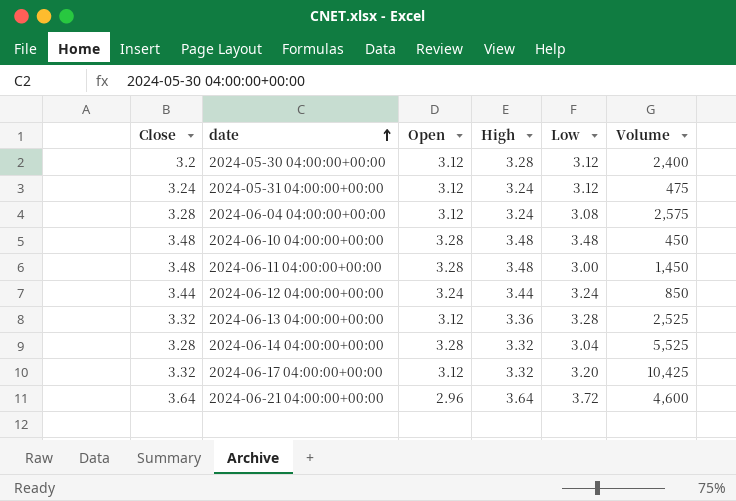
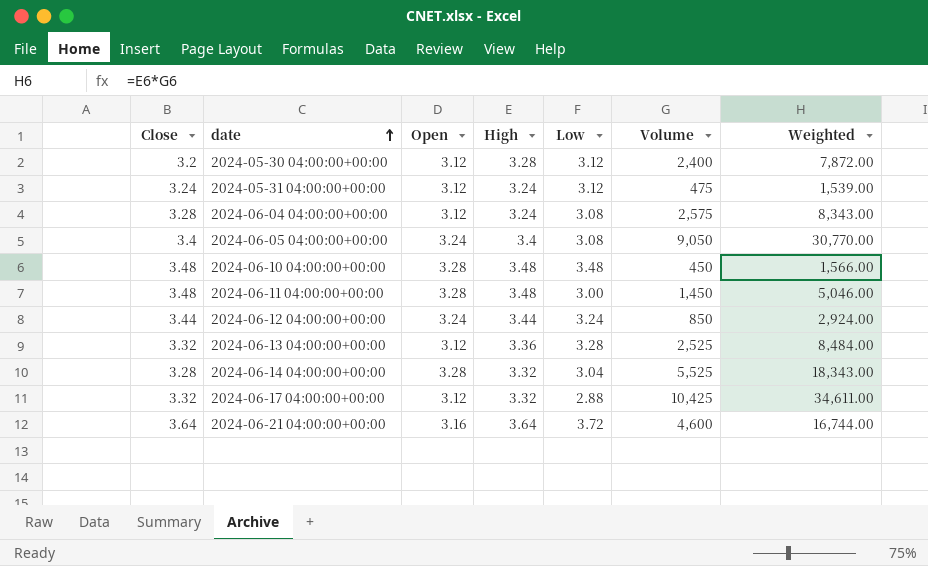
column Weighted | formula: none -> [High] * [Volume]
row 2024-06-05 04:00:00+00:00: none -> 3.4 | 3.24 | 3.4 | 3.08 | 9,050 | 30,770.00
2024-06-17 04:00:00+00:00 | Low: 3.20 -> 2.88
2024-06-21 04:00:00+00:00 | Open: 2.96 -> 3.16

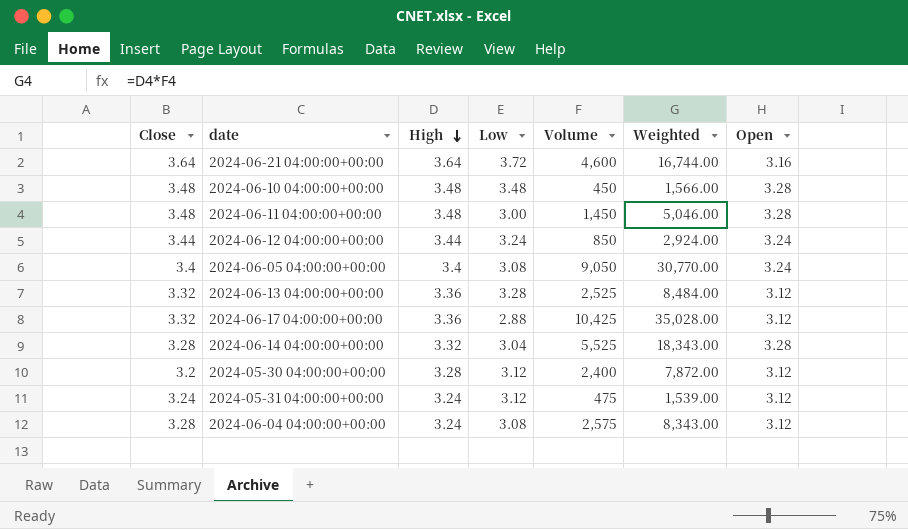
row order: date ascending -> High descending
column Open | position: 3 -> 7
2024-06-17 04:00:00+00:00 | High: 3.32 -> 3.36
2024-06-17 04:00:00+00:00 | Weighted: 34,611.00 -> 35,028.00

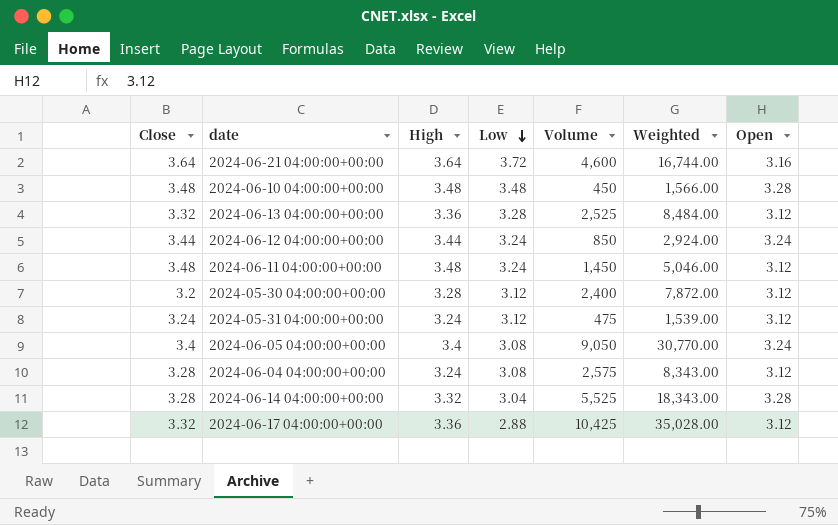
row order: High descending -> Low descending
2024-06-11 04:00:00+00:00 | Low: 3.00 -> 3.24
2024-06-11 04:00:00+00:00 | Open: 3.28 -> 3.12

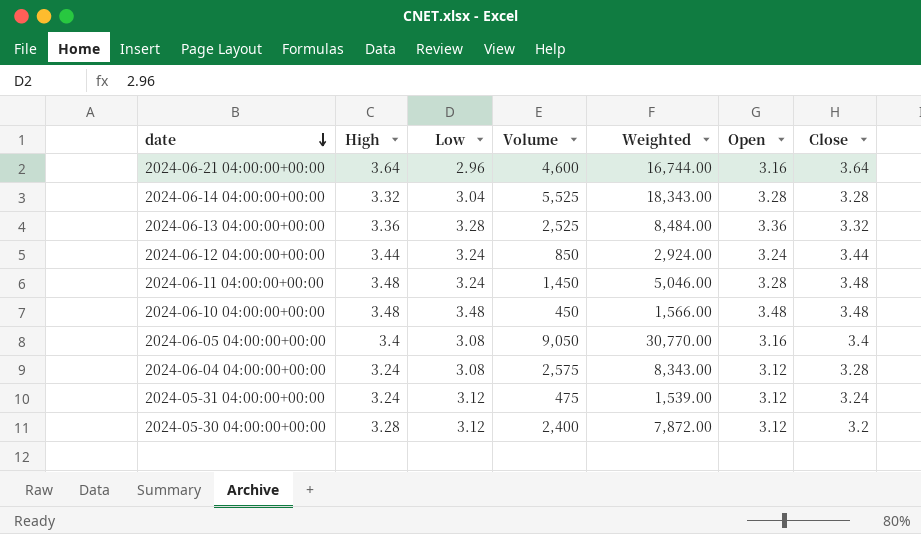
row order: Low descending -> date descending
column Close | position: 1 -> 7
row 2024-06-17 04:00:00+00:00: 3.32 | 3.36 | 2.88 | 10,425 | 35,028.00 | 3.12 -> none
2024-06-21 04:00:00+00:00 | Low: 3.72 -> 2.96
2024-06-13 04:00:00+00:00 | Open: 3.12 -> 3.36
2024-06-11 04:00:00+00:00 | Open: 3.12 -> 3.28
2024-06-10 04:00:00+00:00 | Open: 3.28 -> 3.48
2024-06-05 04:00:00+00:00 | Open: 3.24 -> 3.16

